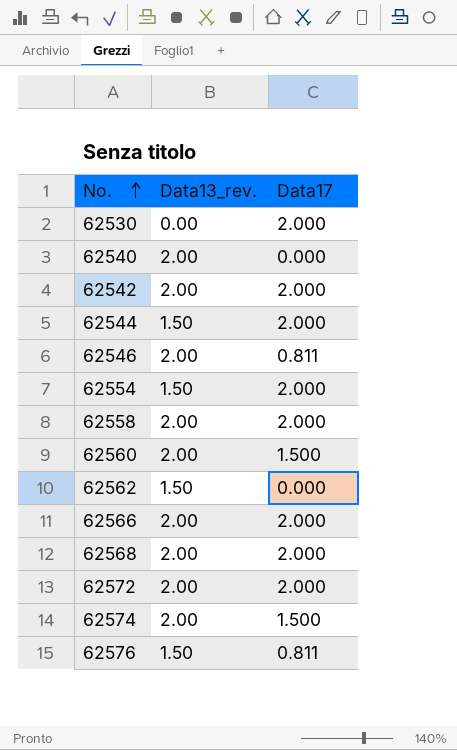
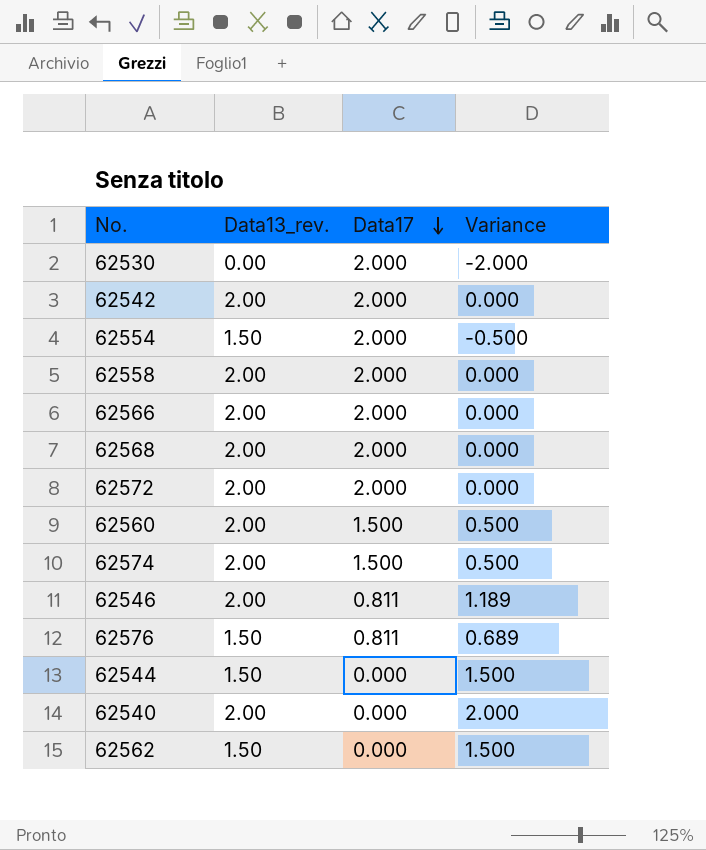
row order: No. ascending -> Data17 descending
column Variance | formula: none -> [Data13_rev.] - [Data17]
62544 | Data17: 2.000 -> 0.000

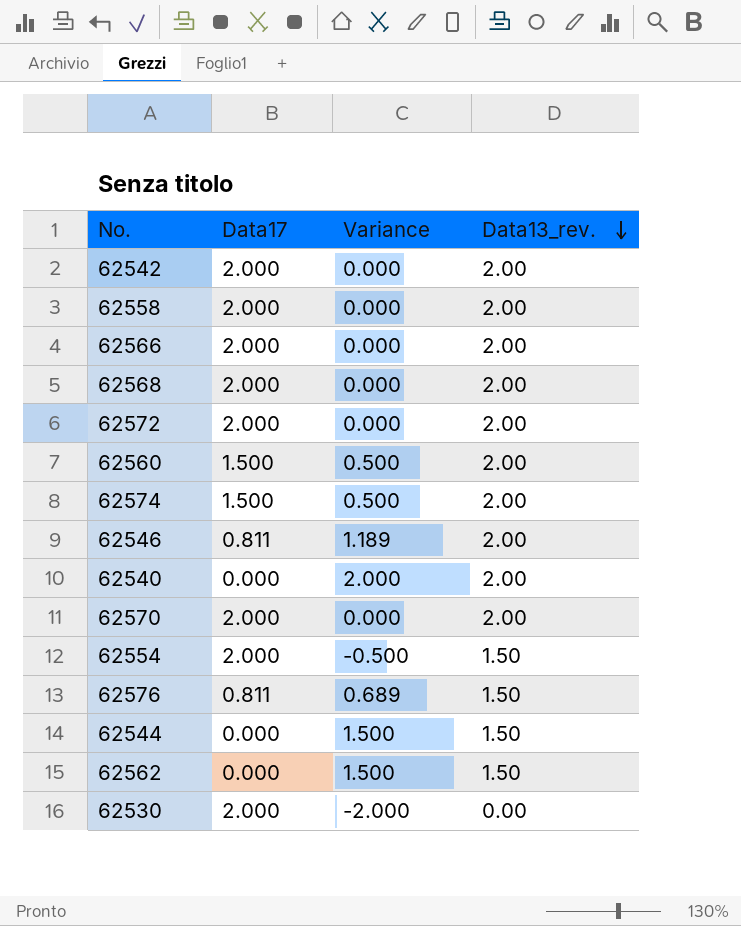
row order: Data17 descending -> Data13_rev. descending
column Data13_rev. | position: 2 -> 4
row 62570: none -> 2.000 | 0.000 | 2.00

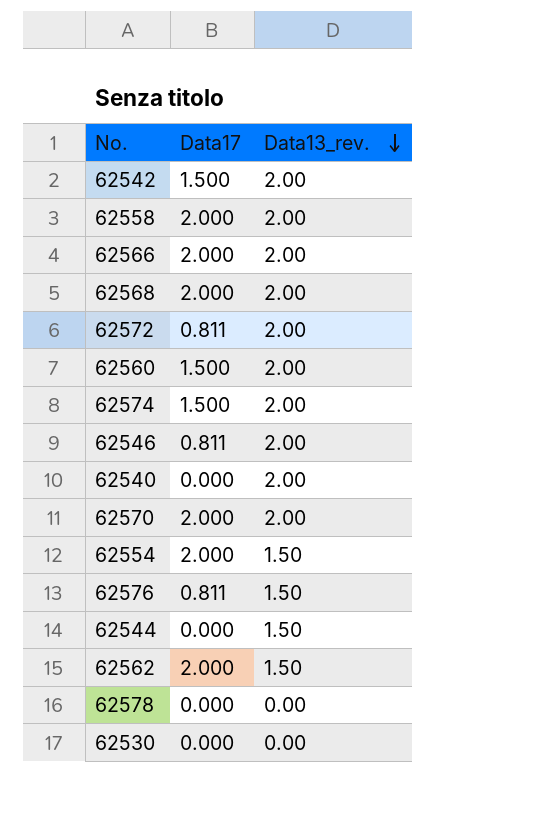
column Variance | formula: [Data13_rev.] - [Data17] -> none
62542 | Data17: 2.000 -> 1.500
62572 | Data17: 2.000 -> 0.811
62562 | Data17: 0.000 -> 2.000
row 62578: none -> 0.000 | 0.00
62530 | Data17: 2.000 -> 0.000

